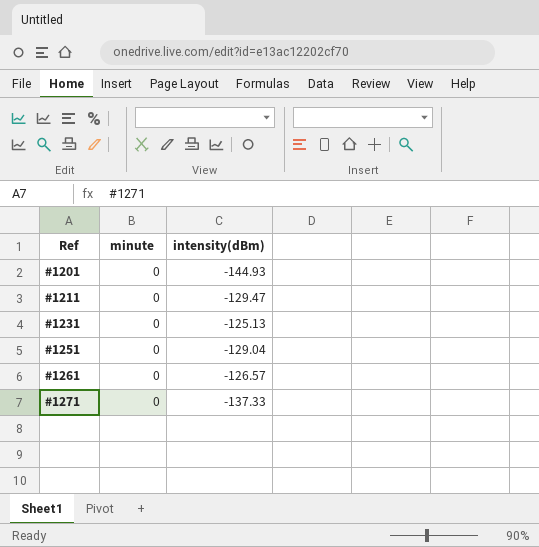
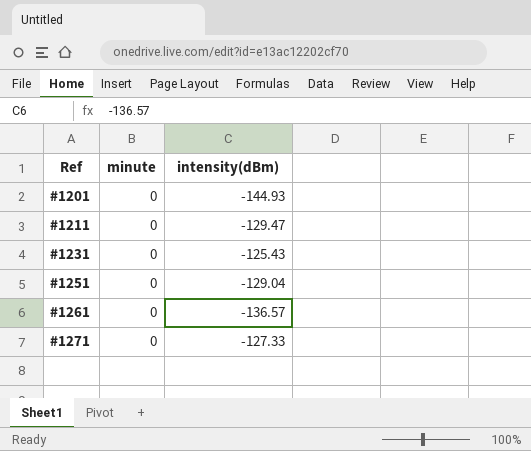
#1231 | intensity(dBm): -125.13 -> -125.43
#1261 | intensity(dBm): -126.57 -> -136.57
#1271 | intensity(dBm): -137.33 -> -127.33

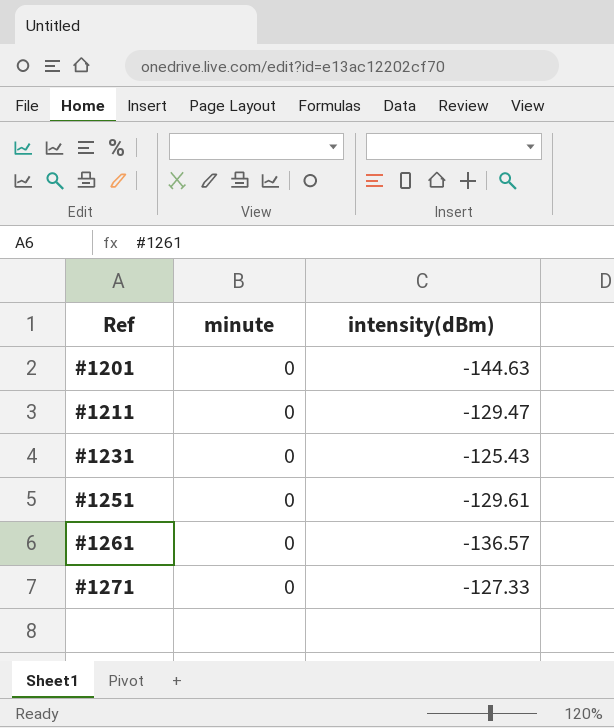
#1201 | intensity(dBm): -144.93 -> -144.63
#1251 | intensity(dBm): -129.04 -> -129.61

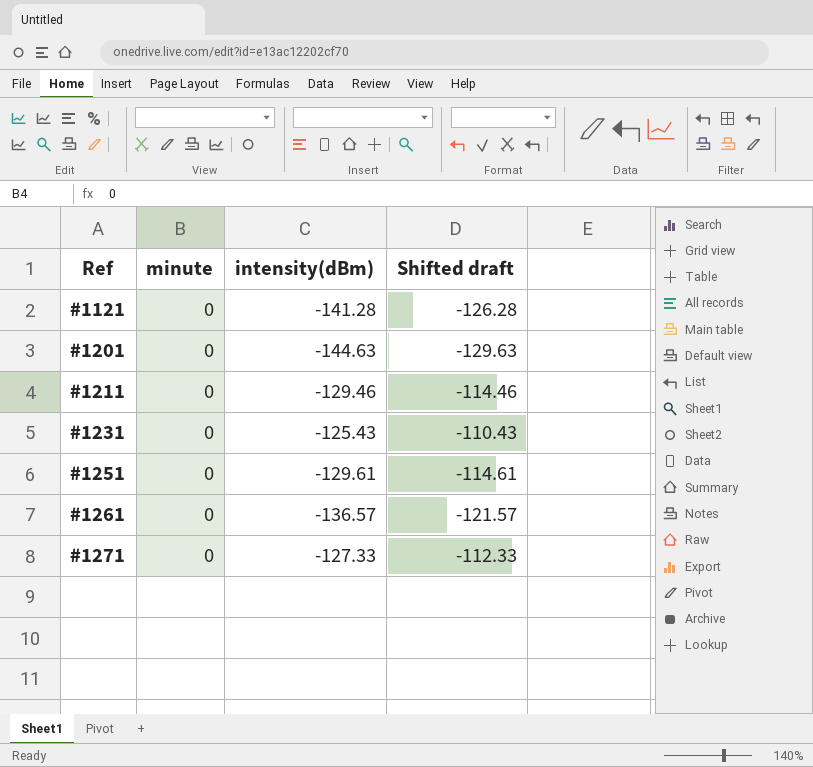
column Shifted draft | formula: none -> [intensity(dBm)] + 15
row #1121: none -> 0 | -141.28 | -126.28
#1211 | intensity(dBm): -129.47 -> -129.46

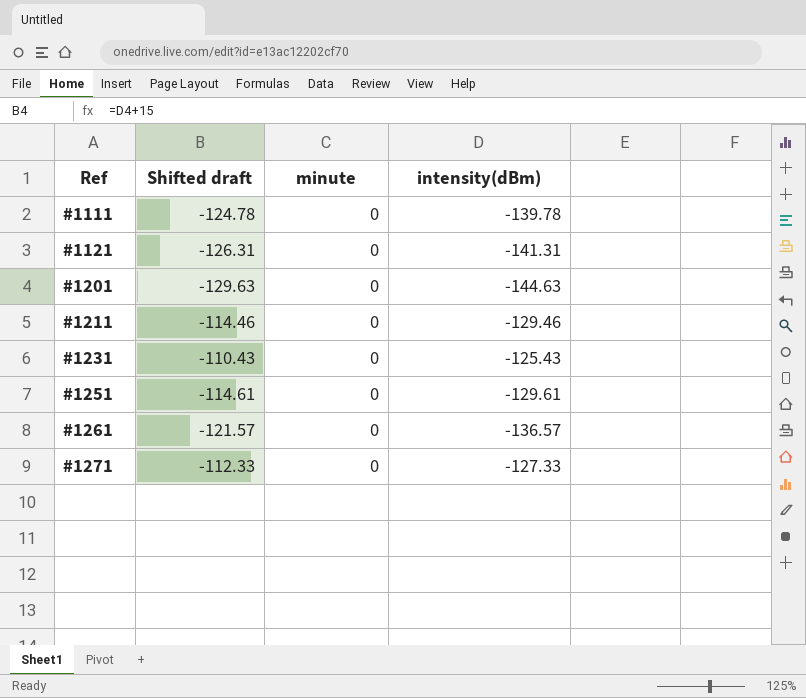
column Shifted draft | position: 4 -> 2
row #1111: none -> -124.78 | 0 | -139.78
#1121 | Shifted draft: -126.28 -> -126.31
#1121 | intensity(dBm): -141.28 -> -141.31

